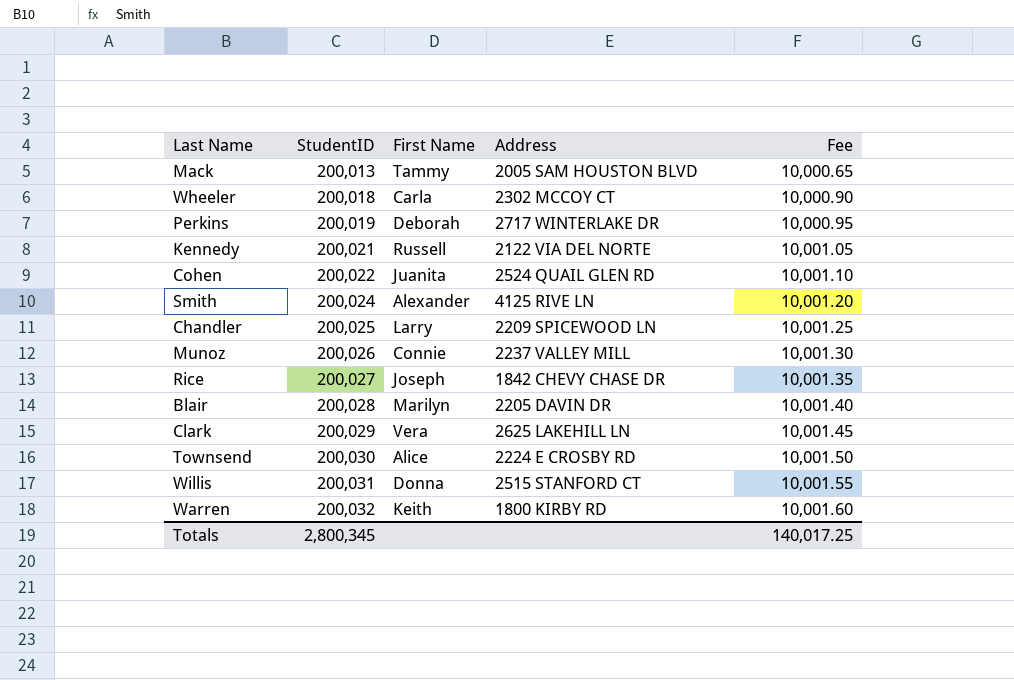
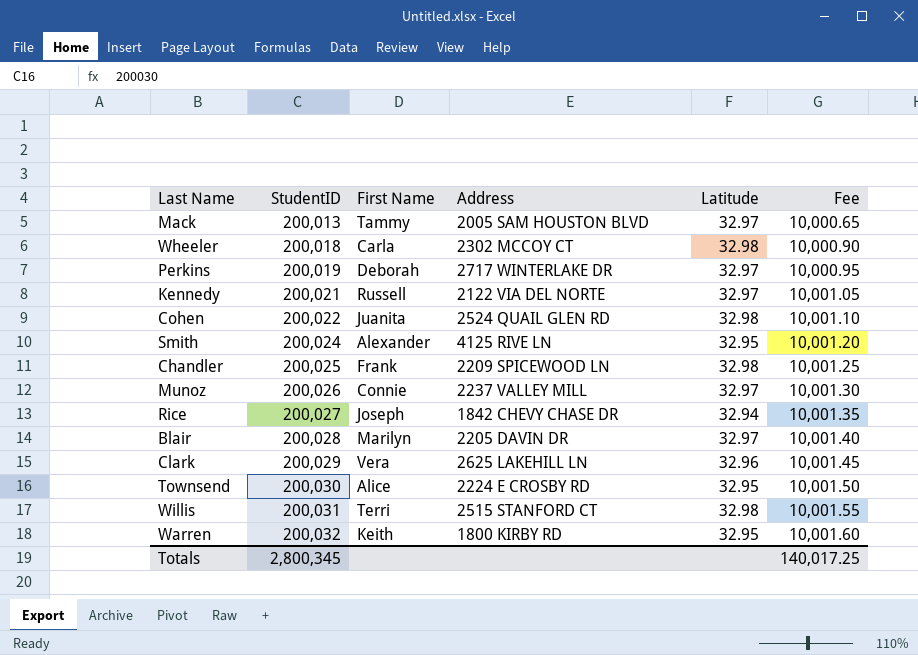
column Latitude | position: none -> 5
Chandler | First Name: Larry -> Frank
Willis | First Name: Donna -> Terri

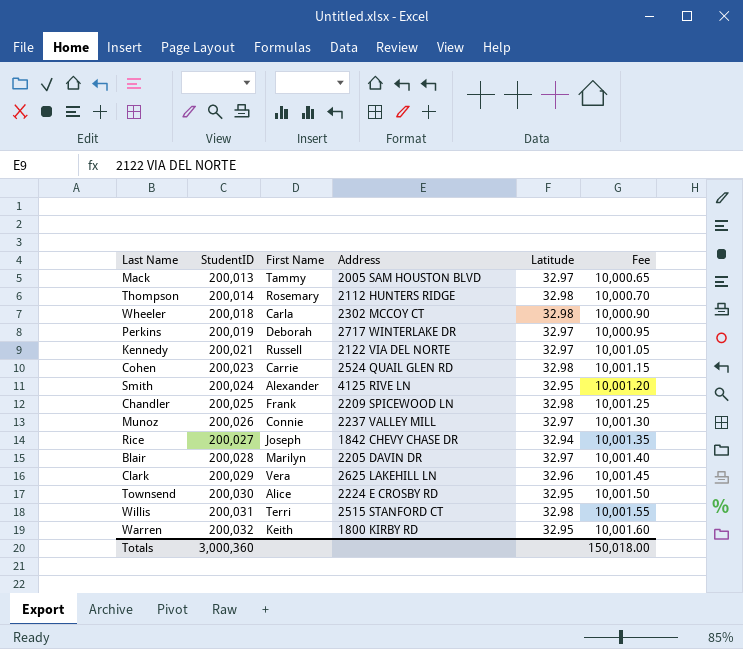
row Thompson: none -> 200,014 | Rosemary | 2112 HUNTERS RIDGE | 32.98 | 10,000.70
Cohen | StudentID: 200,022 -> 200,023
Cohen | First Name: Juanita -> Carrie
Cohen | Fee: 10,001.10 -> 10,001.15
Totals | StudentID: 2,800,345 -> 3,000,360
Totals | Fee: 140,017.25 -> 150,018.00

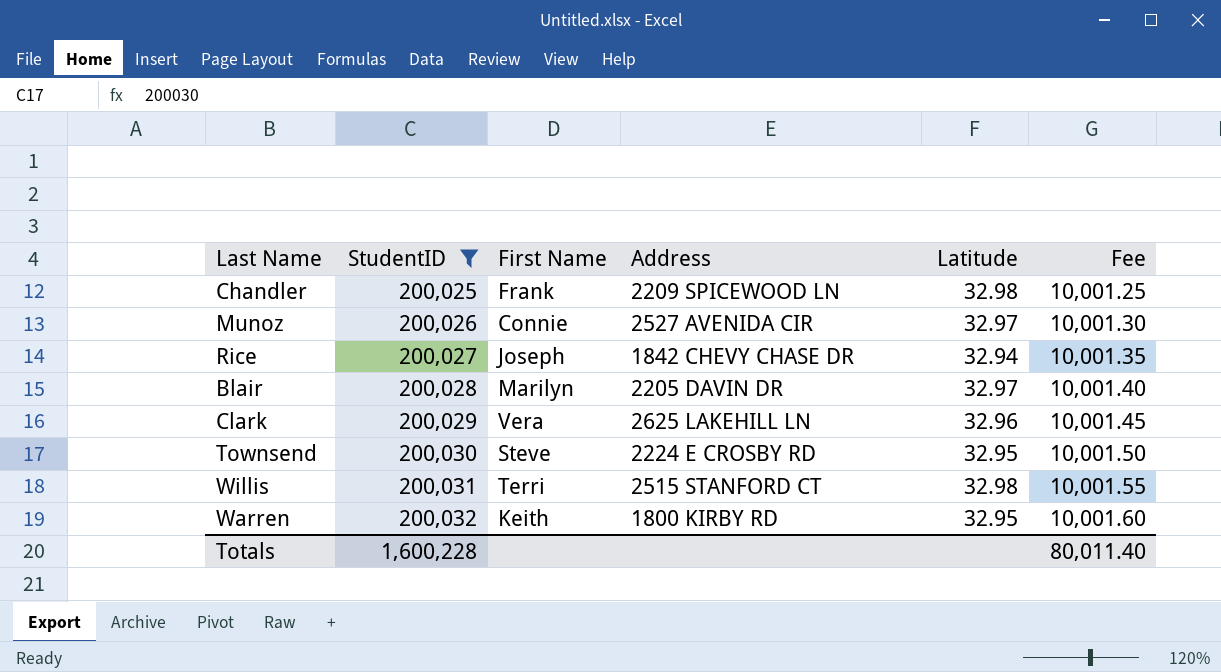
filter: none -> StudentID >= 200,025
Munoz | Address: 2237 VALLEY MILL -> 2527 AVENIDA CIR
Townsend | First Name: Alice -> Steve
Totals | StudentID: 3,000,360 -> 1,600,228
Totals | Fee: 150,018.00 -> 80,011.40

